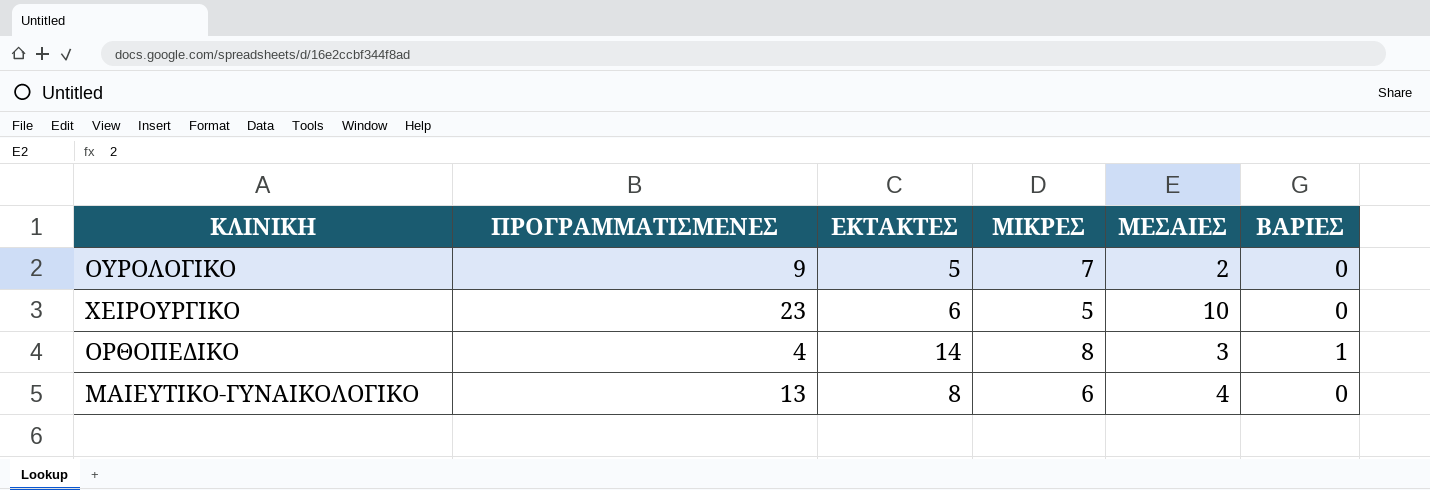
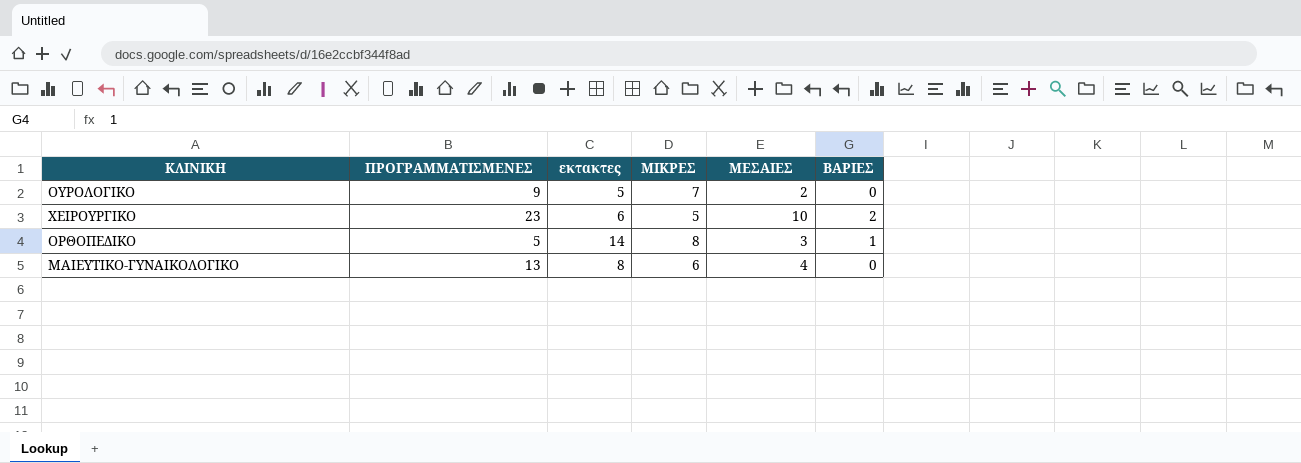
column name: ΕΚΤΑΚΤΕΣ -> εκτακτες
ΧΕΙΡΟΥΡΓΙΚΟ | ΒΑΡΙΕΣ: 0 -> 2
ΟΡΘΟΠΕΔΙΚΟ | ΠΡΟΓΡΑΜΜΑΤΙΣΜΕΝΕΣ: 4 -> 5

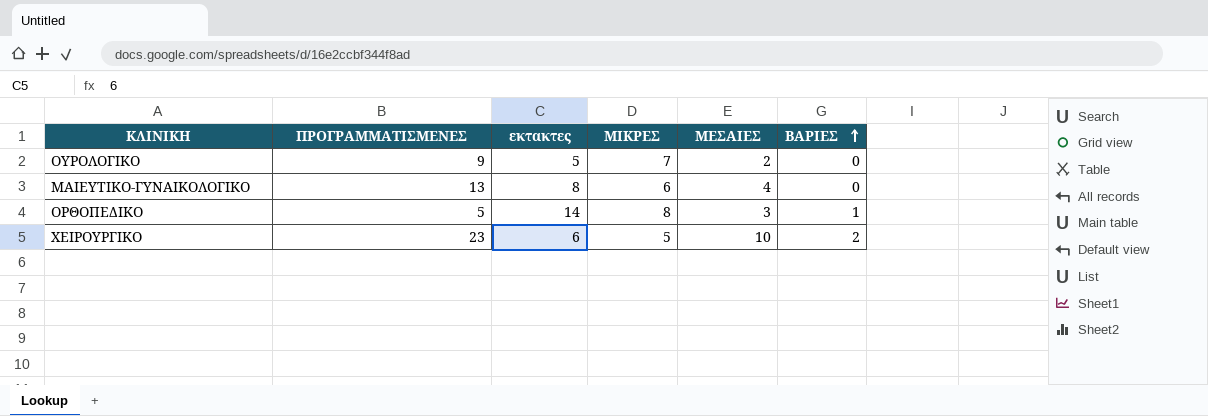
row order: none -> ΒΑΡΙΕΣ ascending

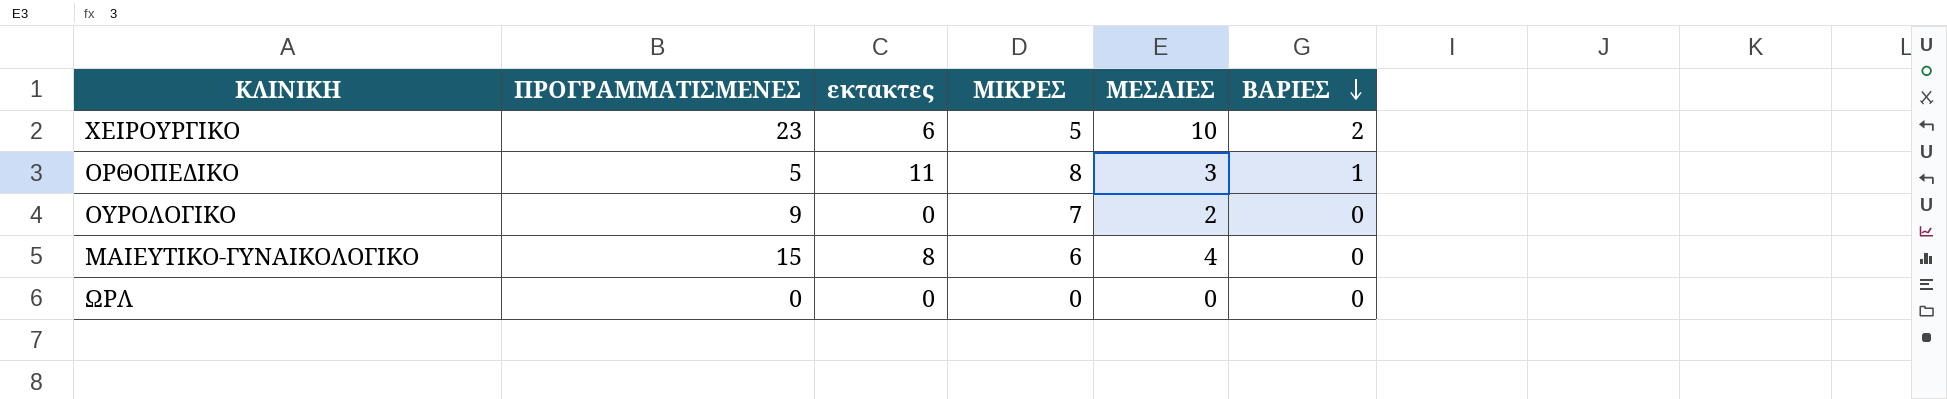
row order: ΒΑΡΙΕΣ ascending -> ΒΑΡΙΕΣ descending
ΟΡΘΟΠΕΔΙΚΟ | εκτακτες: 14 -> 11
ΟΥΡΟΛΟΓΙΚΟ | εκτακτες: 5 -> 0
ΜΑΙΕΥΤΙΚΟ-ΓΥΝΑΙΚΟΛΟΓΙΚΟ | ΠΡΟΓΡΑΜΜΑΤΙΣΜΕΝΕΣ: 13 -> 15
row ΩΡΛ: none -> 0 | 0 | 0 | 0 | 0

